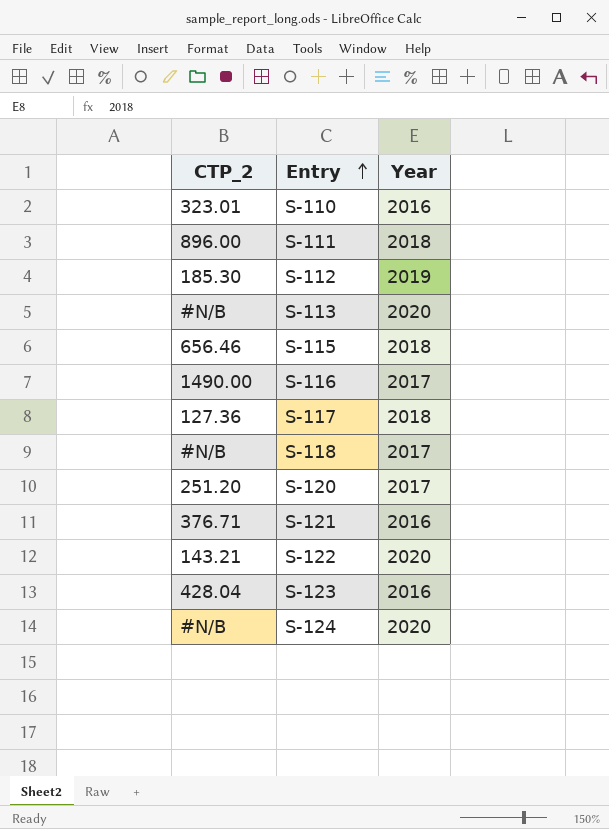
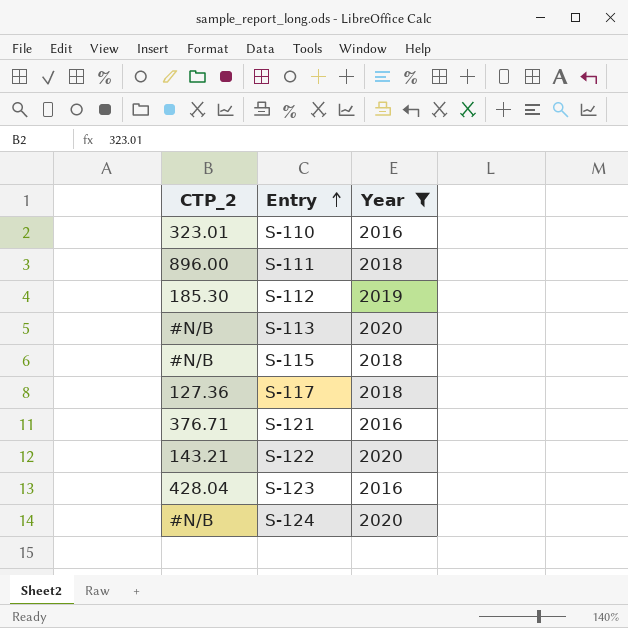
filter: none -> Year != 2017
S-115 | CTP_2: 656.46 -> #N/B

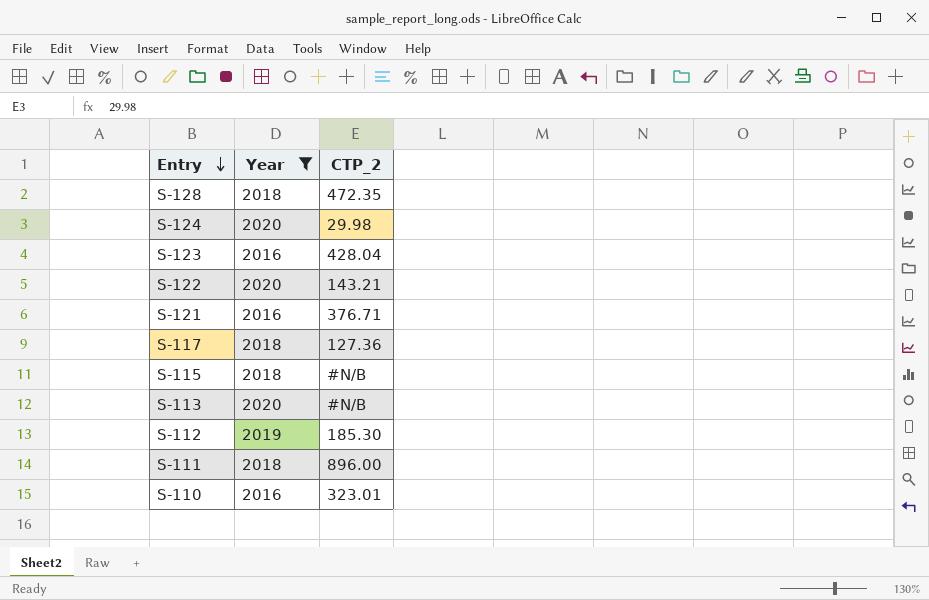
row order: Entry ascending -> Entry descending
column CTP_2 | position: 1 -> 3
row S-128: none -> 2018 | 472.35
S-124 | CTP_2: #N/B -> 29.98

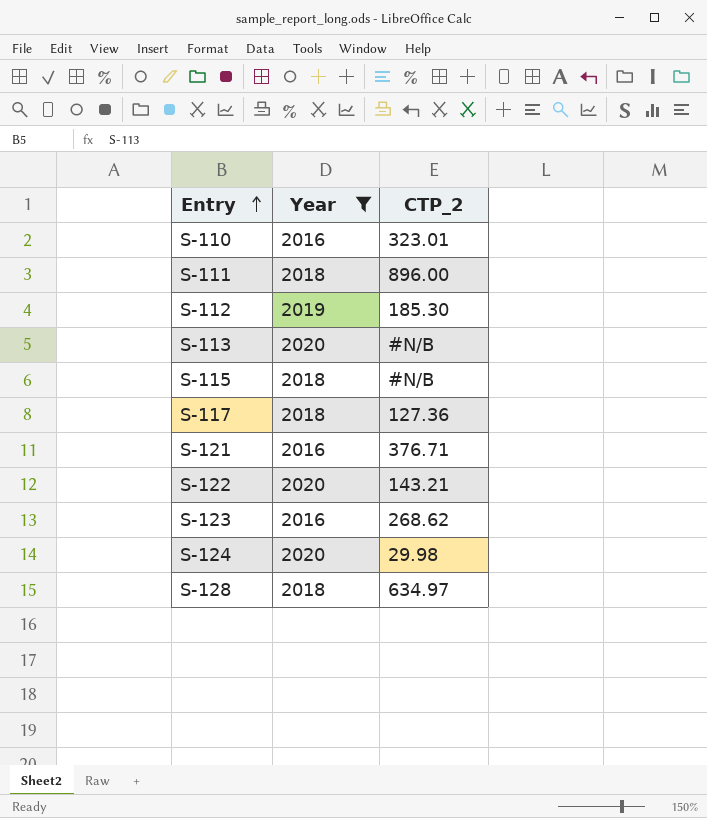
row order: Entry descending -> Entry ascending
S-123 | CTP_2: 428.04 -> 268.62
S-128 | CTP_2: 472.35 -> 634.97

